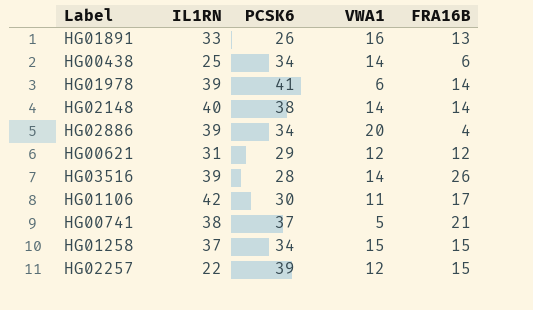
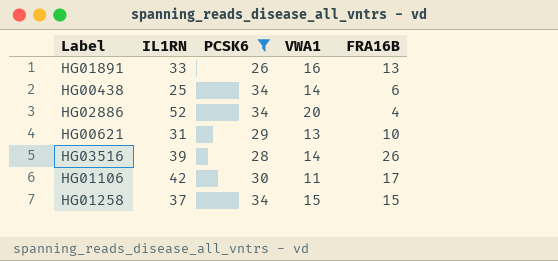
filter: none -> PCSK6 <= 34
HG02886 | IL1RN: 39 -> 52
HG00621 | VWA1: 12 -> 13
HG00621 | FRA16B: 12 -> 10

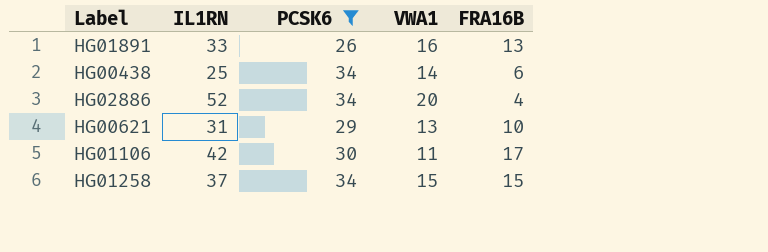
row HG03516: 39 | 28 | 14 | 26 -> none

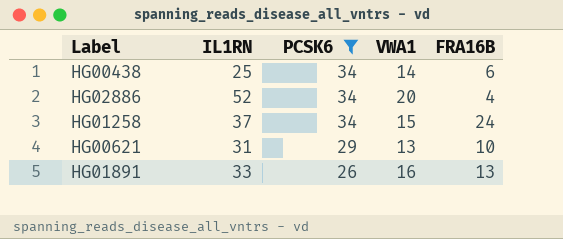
row order: none -> PCSK6 descending
row HG01106: 42 | 30 | 11 | 17 -> none
HG01258 | FRA16B: 15 -> 24

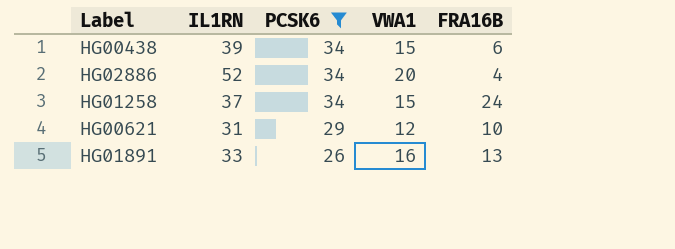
HG00438 | IL1RN: 25 -> 39
HG00438 | VWA1: 14 -> 15
HG00621 | VWA1: 13 -> 12

